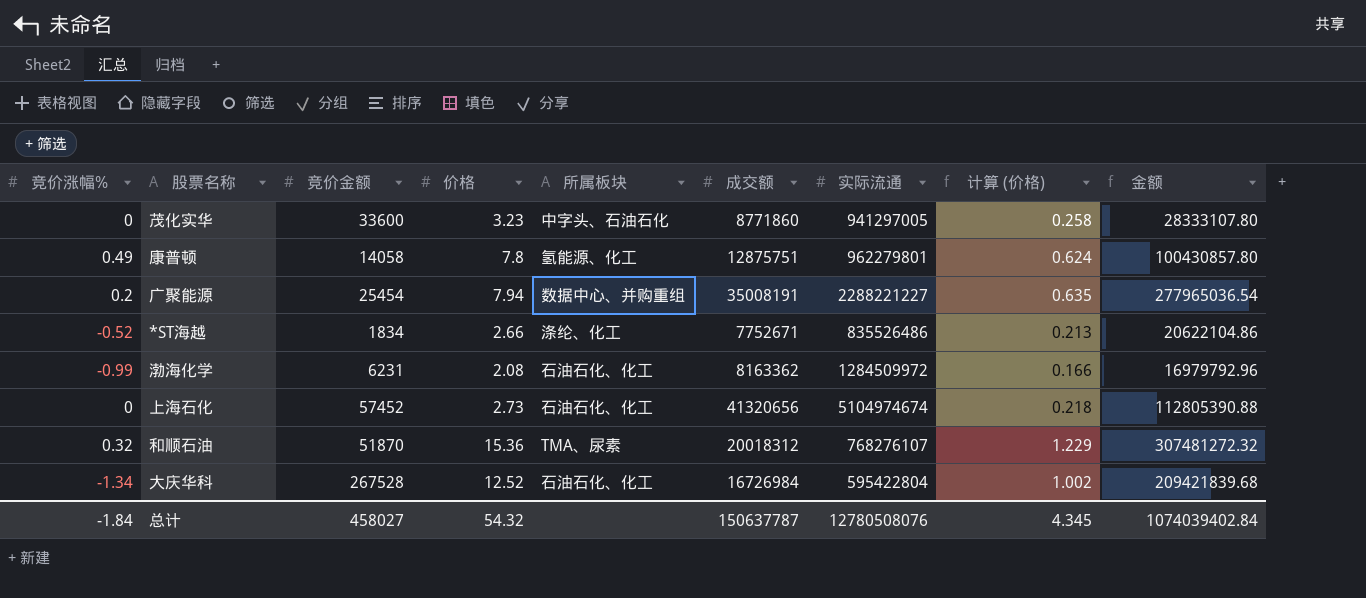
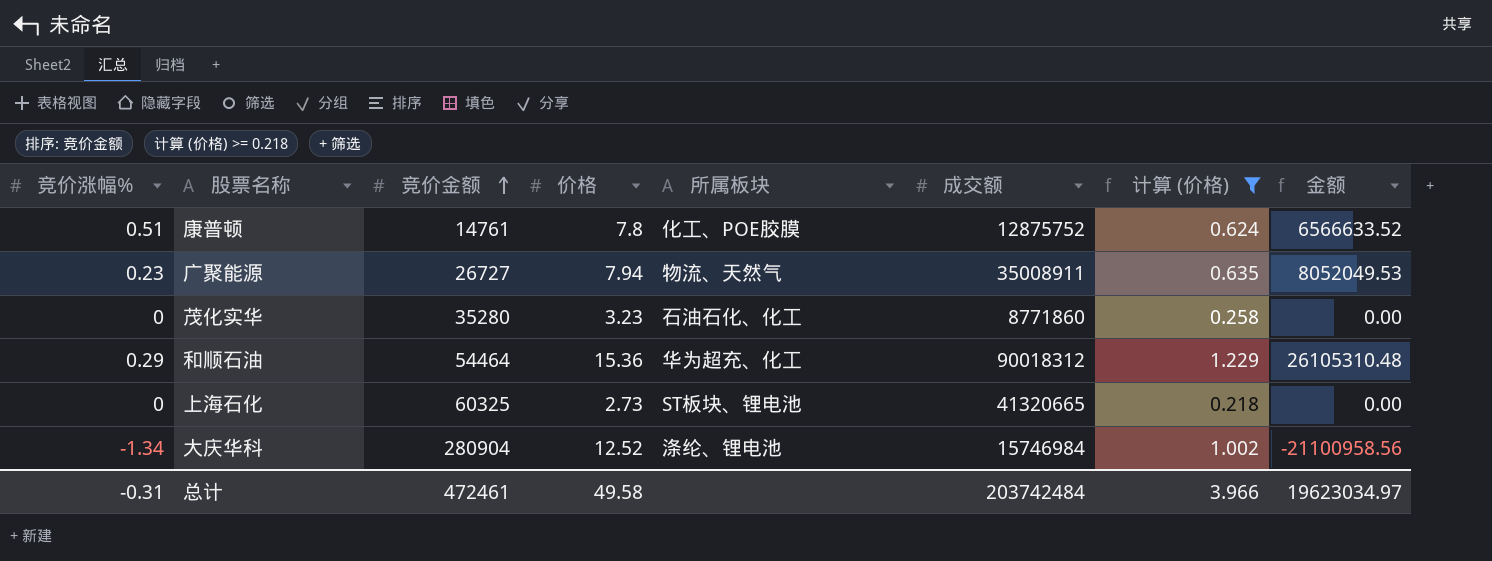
filter: none -> 计算 (价格) >= 0.218
row order: none -> 竞价金额 ascending
column 实际流通 | position: 7 -> none
column 金额 | formula: [价格] * [成交额] -> [竞价涨幅%] * [成交额]
康普顿 | 竞价涨幅%: 0.49 -> 0.51
康普顿 | 竞价金额: 14058 -> 14761
康普顿 | 所属板块: 氢能源、化工 -> 化工、POE胶膜
康普顿 | 成交额: 12875751 -> 12875752
广聚能源 | 竞价涨幅%: 0.2 -> 0.23
广聚能源 | 竞价金额: 25454 -> 26727
广聚能源 | 所属板块: 数据中心、并购重组 -> 物流、天然气
广聚能源 | 成交额: 35008191 -> 35008911
茂化实华 | 竞价金额: 33600 -> 35280
茂化实华 | 所属板块: 中字头、石油石化 -> 石油石化、化工
和顺石油 | 竞价涨幅%: 0.32 -> 0.29
和顺石油 | 竞价金额: 51870 -> 54464
和顺石油 | 所属板块: TMA、尿素 -> 华为超充、化工
和顺石油 | 成交额: 20018312 -> 90018312
上海石化 | 竞价金额: 57452 -> 60325
上海石化 | 所属板块: 石油石化、化工 -> ST板块、锂电池
上海石化 | 成交额: 41320656 -> 41320665
大庆华科 | 竞价金额: 267528 -> 280904
大庆华科 | 所属板块: 石油石化、化工 -> 涤纶、锂电池
大庆华科 | 成交额: 16726984 -> 15746984
总计 | 竞价涨幅%: -1.84 -> -0.31
总计 | 竞价金额: 458027 -> 472461
总计 | 价格: 54.32 -> 49.58
总计 | 成交额: 150637787 -> 203742484
总计 | 计算 (价格): 4.345 -> 3.966
总计 | 金额: 1074039402.84 -> 19623034.97

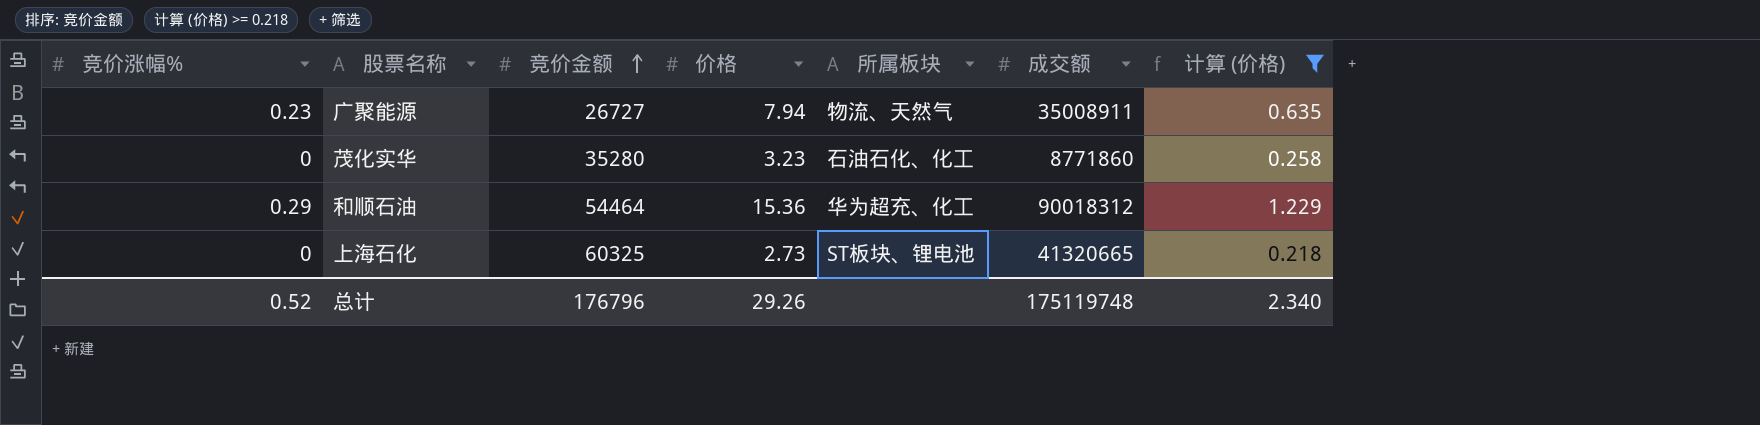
column 金额 | formula: [竞价涨幅%] * [成交额] -> none
row 康普顿: 0.51 | 14761 | 7.8 | 化工、POE胶膜 | 12875752 | 0.624 | 6566633.52 -> none
row 大庆华科: -1.34 | 280904 | 12.52 | 涤纶、锂电池 | 15746984 | 1.002 | -21100958.56 -> none
总计 | 竞价涨幅%: -0.31 -> 0.52
总计 | 竞价金额: 472461 -> 176796
总计 | 价格: 49.58 -> 29.26
总计 | 成交额: 203742484 -> 175119748
总计 | 计算 (价格): 3.966 -> 2.340

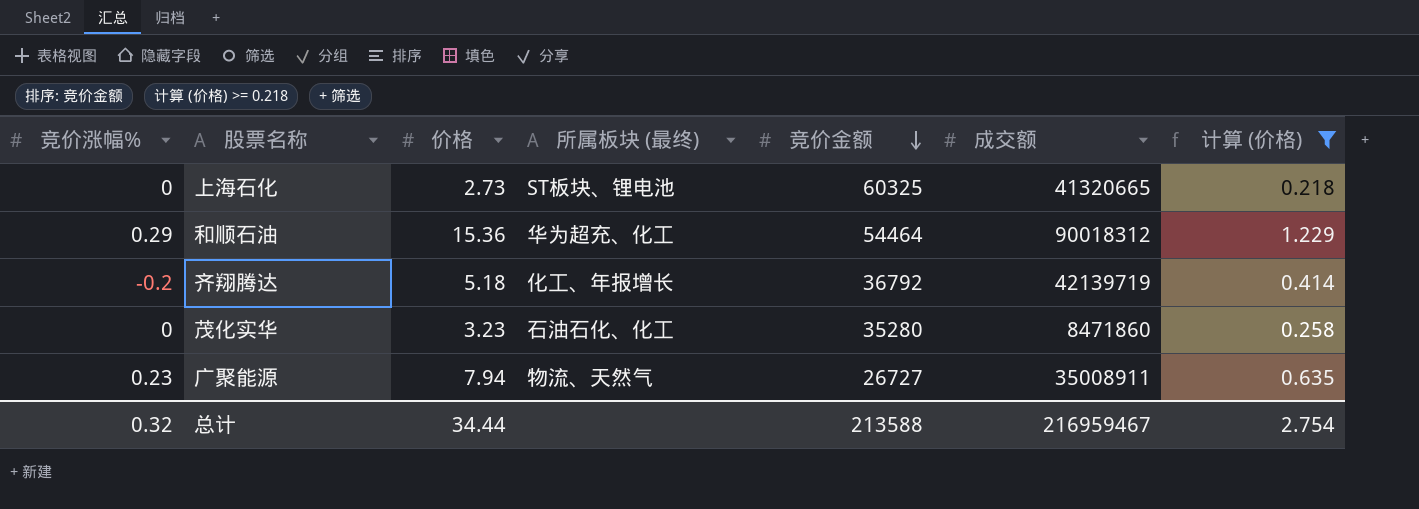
row order: 竞价金额 ascending -> 竞价金额 descending
column name: 所属板块 -> 所属板块 (最终)
column 竞价金额 | position: 3 -> 5
row 齐翔腾达: none -> -0.2 | 5.18 | 化工、年报增长 | 36792 | 42139719 | 0.414
茂化实华 | 成交额: 8771860 -> 8471860
总计 | 竞价涨幅%: 0.52 -> 0.32
总计 | 价格: 29.26 -> 34.44
总计 | 竞价金额: 176796 -> 213588
总计 | 成交额: 175119748 -> 216959467
总计 | 计算 (价格): 2.340 -> 2.754

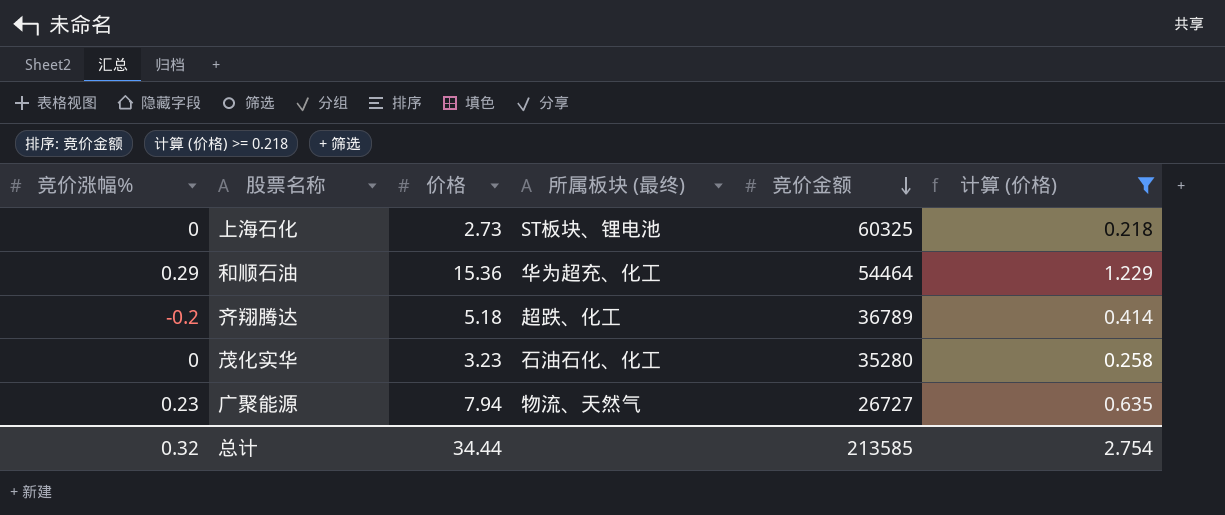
column 成交额 | position: 6 -> none
齐翔腾达 | 所属板块 (最终): 化工、年报增长 -> 超跌、化工
齐翔腾达 | 竞价金额: 36792 -> 36789
总计 | 竞价金额: 213588 -> 213585

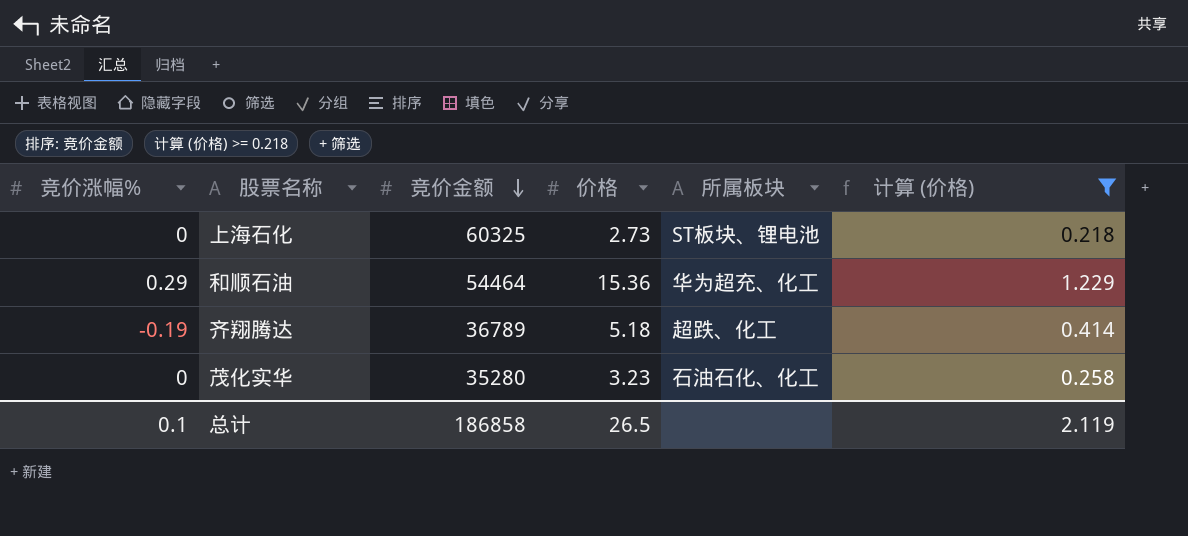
column 竞价金额 | position: 5 -> 3
column name: 所属板块 (最终) -> 所属板块
row 广聚能源: 0.23 | 7.94 | 物流、天然气 | 26727 | 0.635 -> none
齐翔腾达 | 竞价涨幅%: -0.2 -> -0.19
总计 | 竞价涨幅%: 0.32 -> 0.1
总计 | 竞价金额: 213585 -> 186858
总计 | 价格: 34.44 -> 26.5
总计 | 计算 (价格): 2.754 -> 2.119

